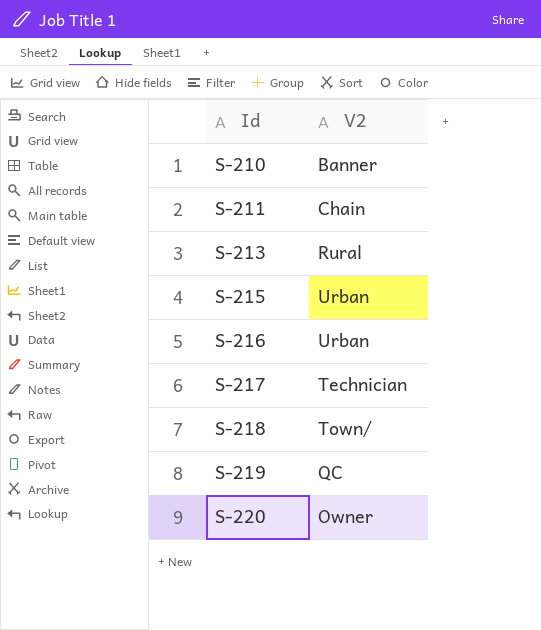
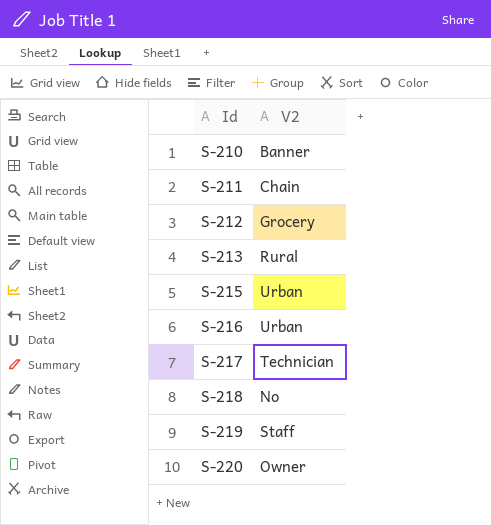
row S-212: none -> Grocery
S-218 | V2: Town/ -> No
S-219 | V2: QC -> Staff

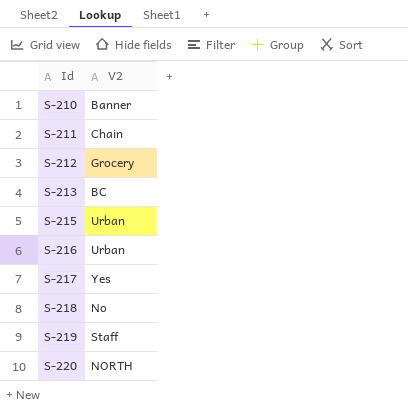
S-213 | V2: Rural -> BC
S-217 | V2: Technician -> Yes
S-220 | V2: Owner -> NORTH

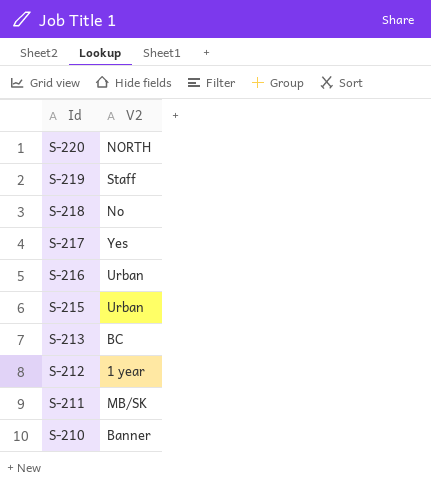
row order: Id ascending -> Id descending
S-212 | V2: Grocery -> 1 year
S-211 | V2: Chain -> MB/SK

